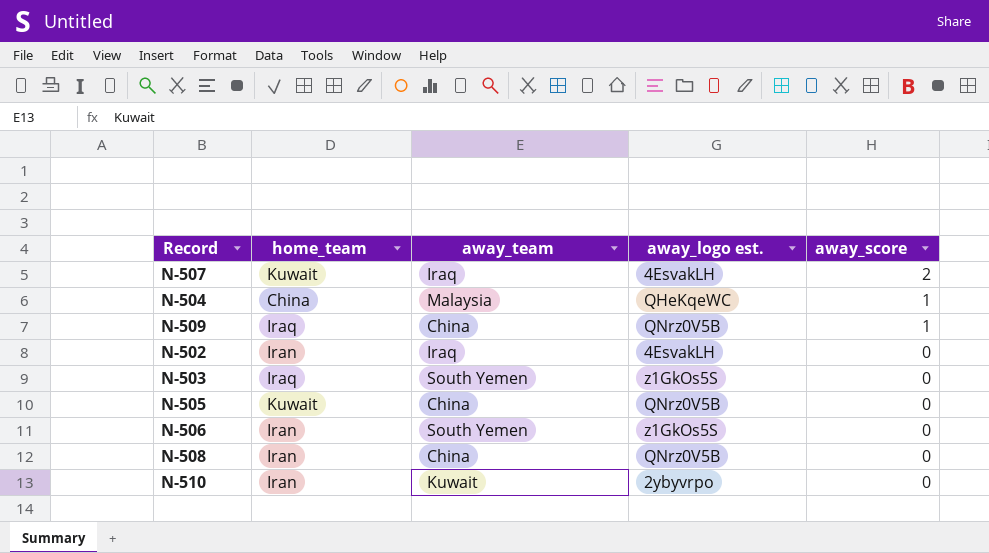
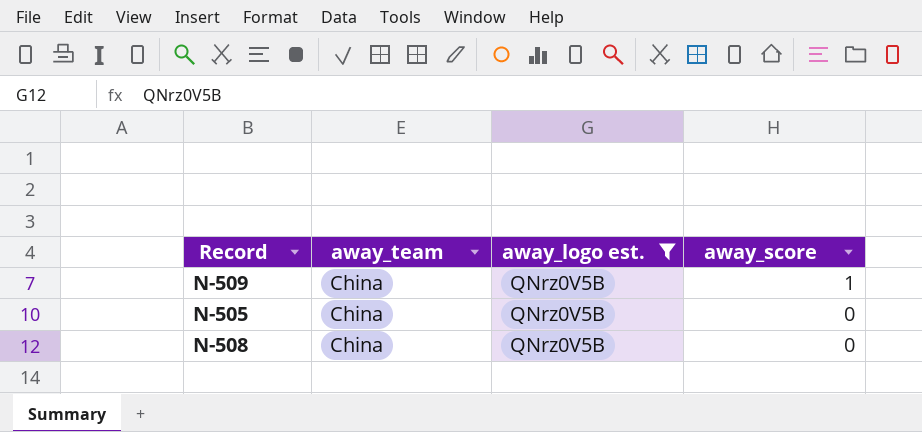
filter: none -> away_logo est. = QNrz0V5B
column home_team | position: 2 -> none

